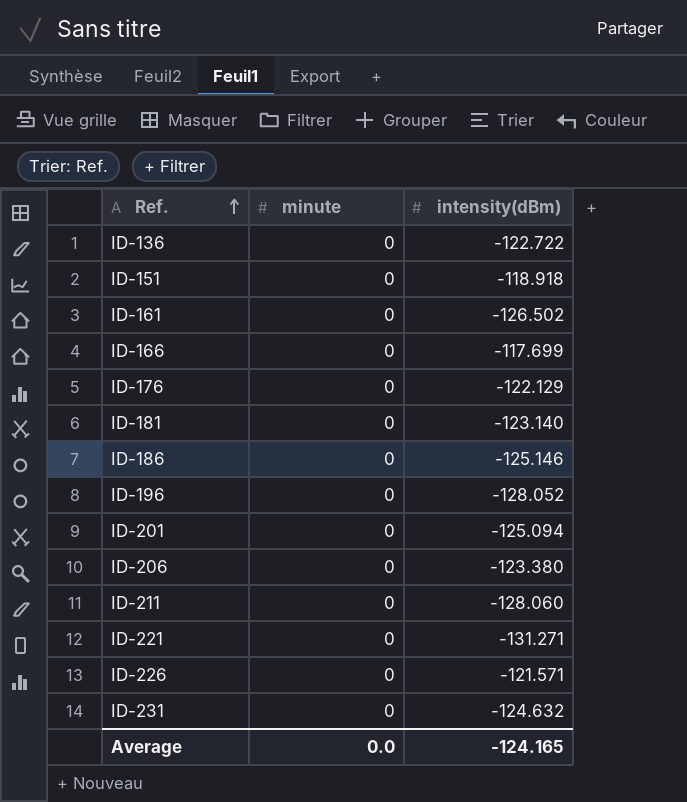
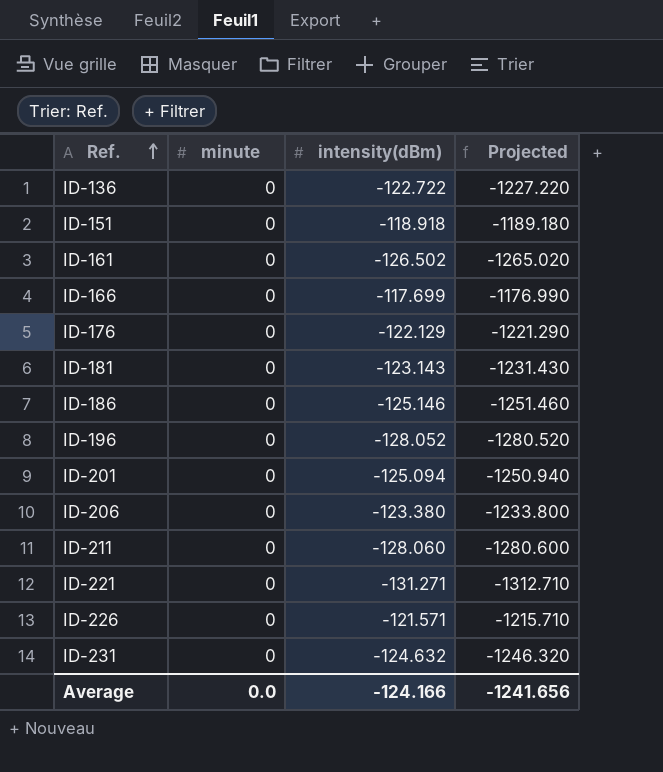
column Projected | formula: none -> [intensity(dBm)] * 10
ID-181 | intensity(dBm): -123.140 -> -123.143
Average | intensity(dBm): -124.165 -> -124.166

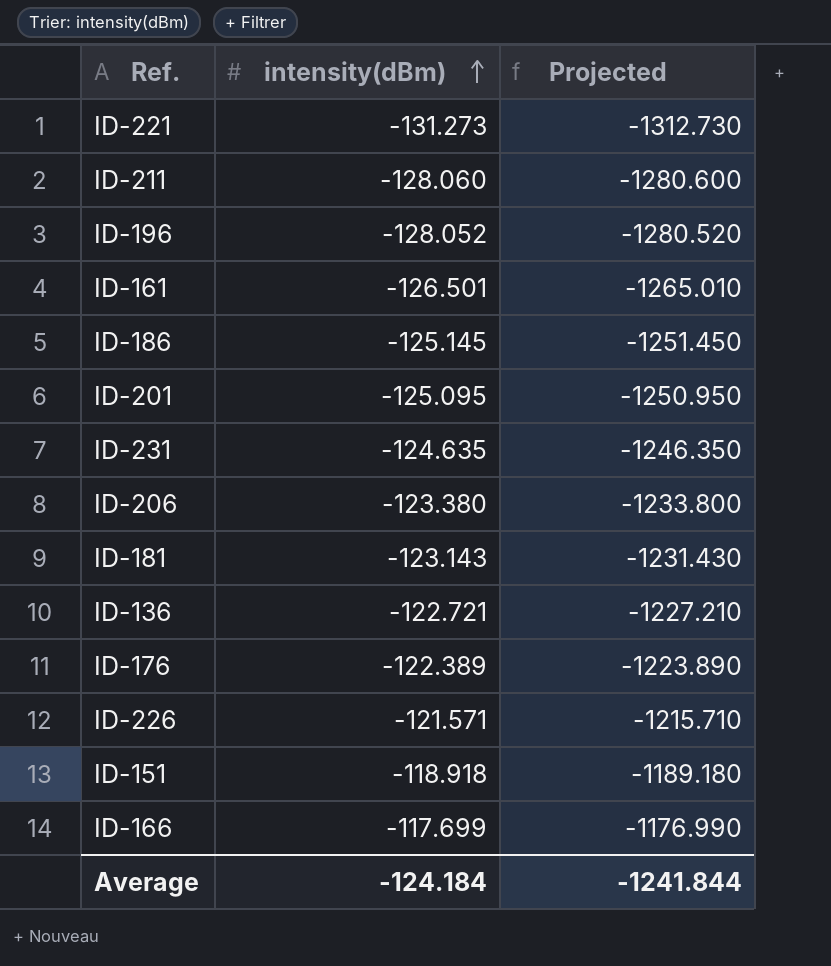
row order: Ref. ascending -> intensity(dBm) ascending
column minute | position: 2 -> none
ID-221 | intensity(dBm): -131.271 -> -131.273
ID-221 | Projected: -1312.710 -> -1312.730
ID-161 | intensity(dBm): -126.502 -> -126.501
ID-161 | Projected: -1265.020 -> -1265.010
ID-186 | intensity(dBm): -125.146 -> -125.145
ID-186 | Projected: -1251.460 -> -1251.450
ID-201 | intensity(dBm): -125.094 -> -125.095
ID-201 | Projected: -1250.940 -> -1250.950
ID-231 | intensity(dBm): -124.632 -> -124.635
ID-231 | Projected: -1246.320 -> -1246.350
ID-136 | intensity(dBm): -122.722 -> -122.721
ID-136 | Projected: -1227.220 -> -1227.210
ID-176 | intensity(dBm): -122.129 -> -122.389
ID-176 | Projected: -1221.290 -> -1223.890
Average | intensity(dBm): -124.166 -> -124.184
Average | Projected: -1241.656 -> -1241.844

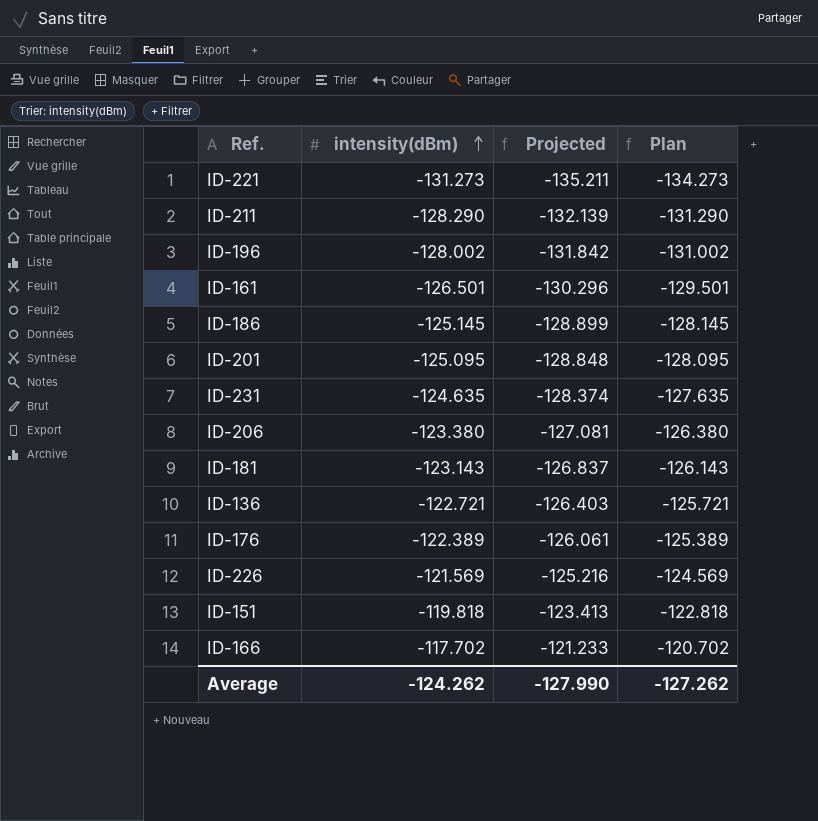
column Projected | formula: [intensity(dBm)] * 10 -> [intensity(dBm)] * 1.03
column Plan | formula: none -> [intensity(dBm)] - 3
ID-211 | intensity(dBm): -128.060 -> -128.290
ID-196 | intensity(dBm): -128.052 -> -128.002
ID-226 | intensity(dBm): -121.571 -> -121.569
ID-151 | intensity(dBm): -118.918 -> -119.818
ID-166 | intensity(dBm): -117.699 -> -117.702
Average | intensity(dBm): -124.184 -> -124.262
Average | Projected: -1241.844 -> -127.990

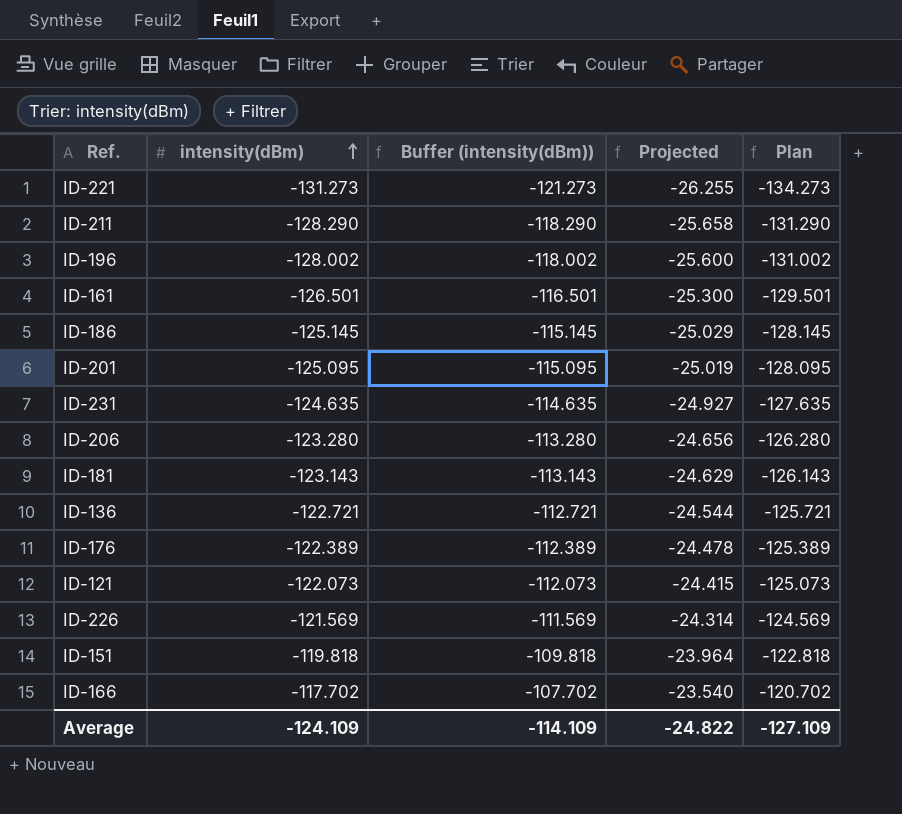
column Buffer (intensity(dBm)) | formula: none -> [intensity(dBm)] + 10
column Projected | formula: [intensity(dBm)] * 1.03 -> [intensity(dBm)] * 0.2
ID-206 | intensity(dBm): -123.380 -> -123.280
ID-206 | Plan: -126.380 -> -126.280
row ID-121: none -> -122.073 | -112.073 | -24.415 | -125.073
Average | intensity(dBm): -124.262 -> -124.109
Average | Projected: -127.990 -> -24.822
Average | Plan: -127.262 -> -127.109

